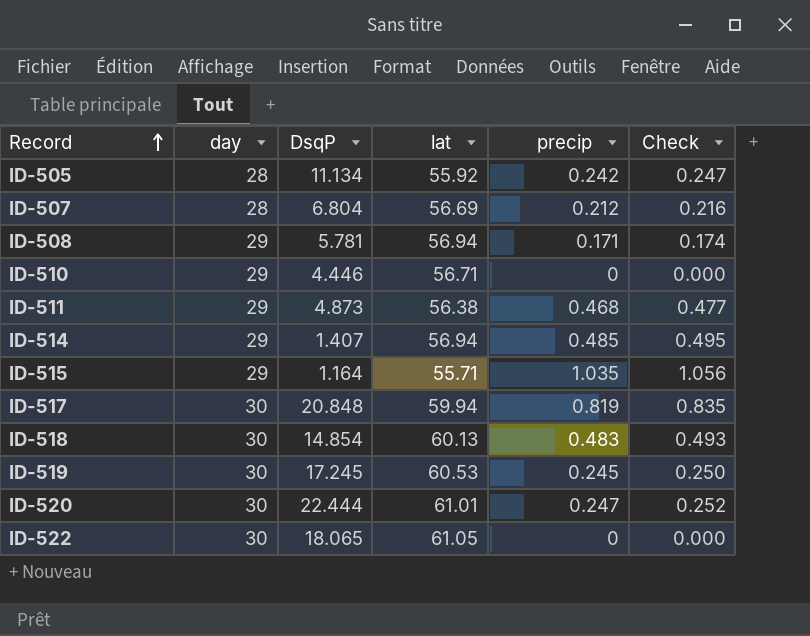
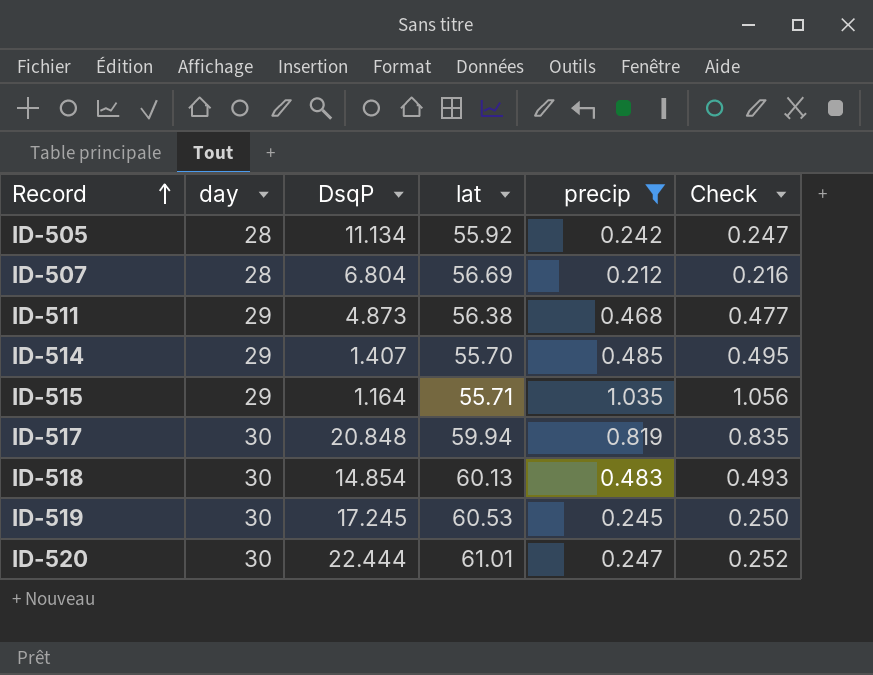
filter: none -> precip >= 0.212
ID-514 | lat: 56.94 -> 55.70

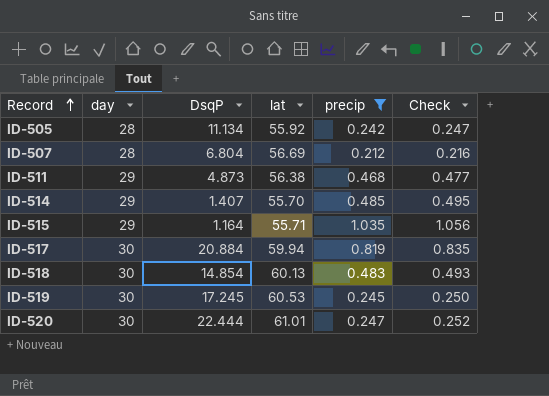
ID-517 | DsqP: 20.848 -> 20.884

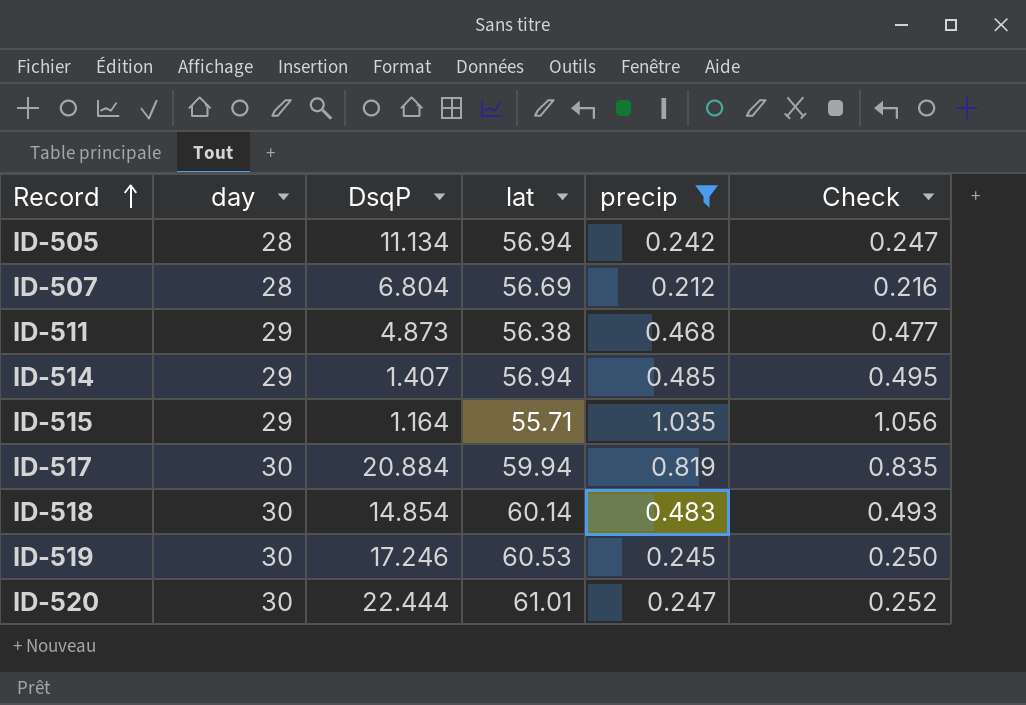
ID-505 | lat: 55.92 -> 56.94
ID-514 | lat: 55.70 -> 56.94
ID-518 | lat: 60.13 -> 60.14
ID-519 | DsqP: 17.245 -> 17.246

